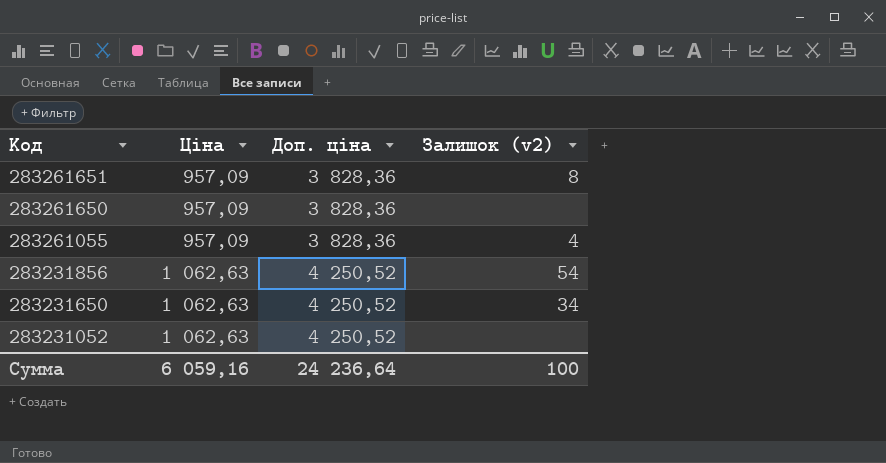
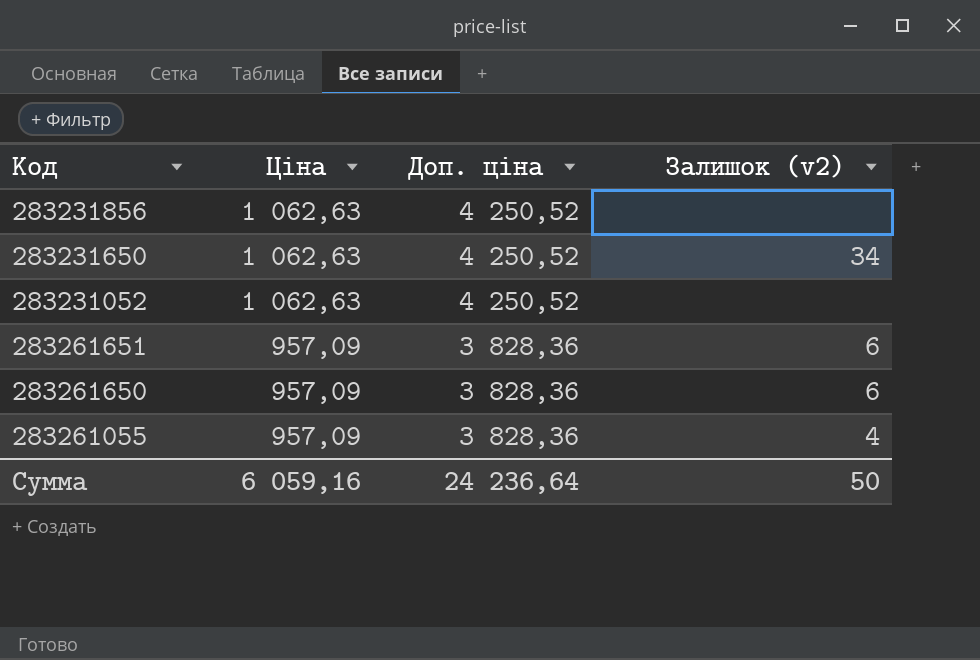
row order: Код descending -> Ціна descending
283231856 | Залишок (v2): 54 -> none
283261651 | Залишок (v2): 8 -> 6
283261650 | Залишок (v2): none -> 6
Сумма | Залишок (v2): 100 -> 50

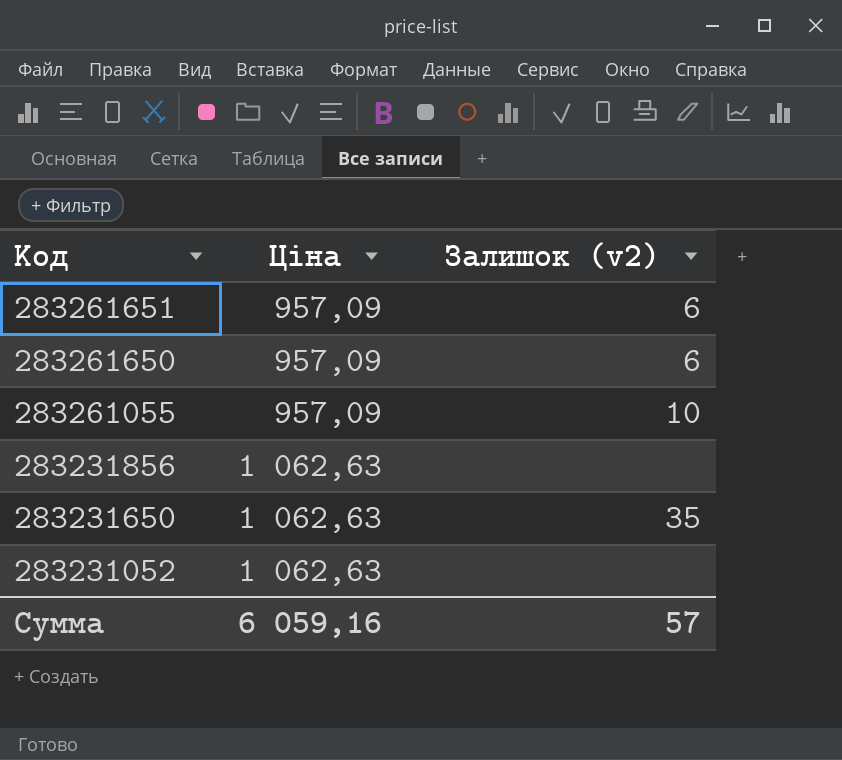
row order: Ціна descending -> Код descending
column Доп. ціна | position: 3 -> none
283261055 | Залишок (v2): 4 -> 10
283231650 | Залишок (v2): 34 -> 35
Сумма | Залишок (v2): 50 -> 57

